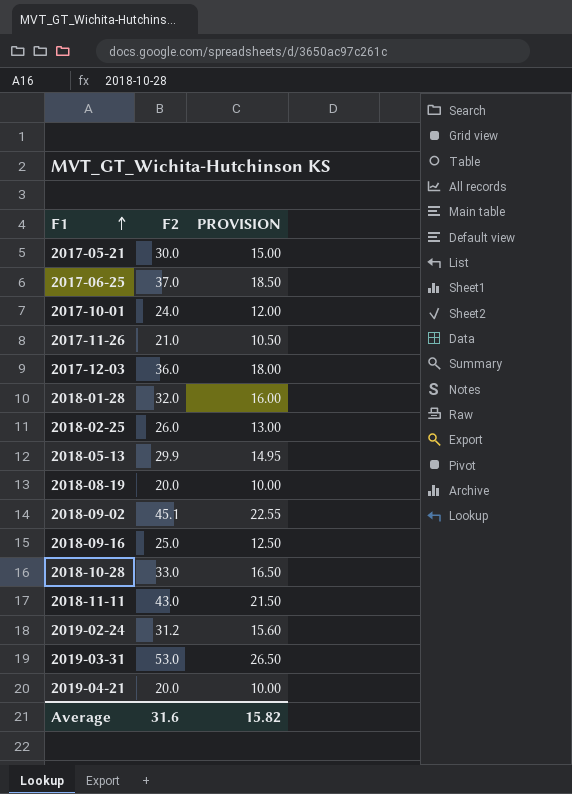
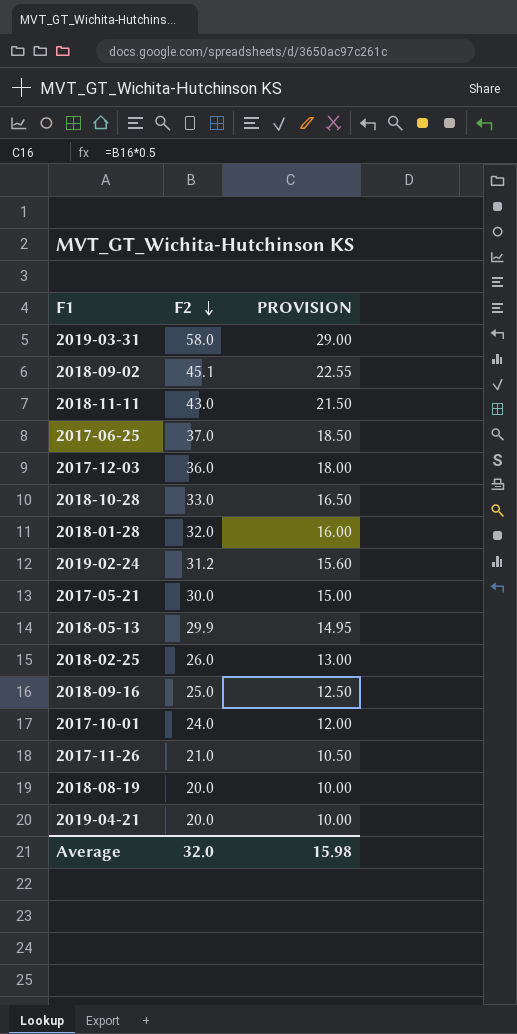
row order: F1 ascending -> F2 descending
2019-03-31 | F2: 53.0 -> 58.0
2019-03-31 | PROVISION: 26.50 -> 29.00
Average | F2: 31.6 -> 32.0
Average | PROVISION: 15.82 -> 15.98

